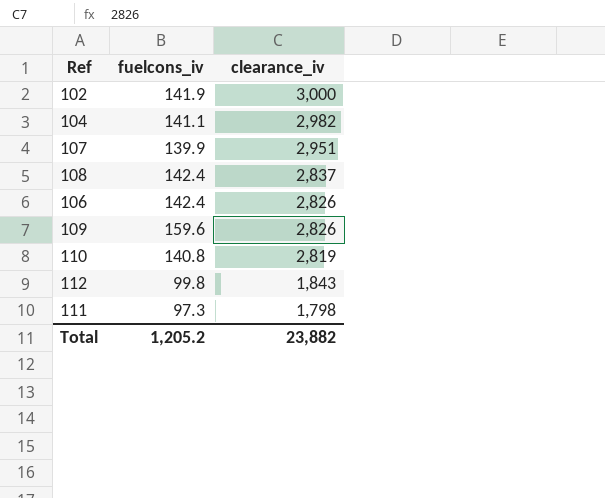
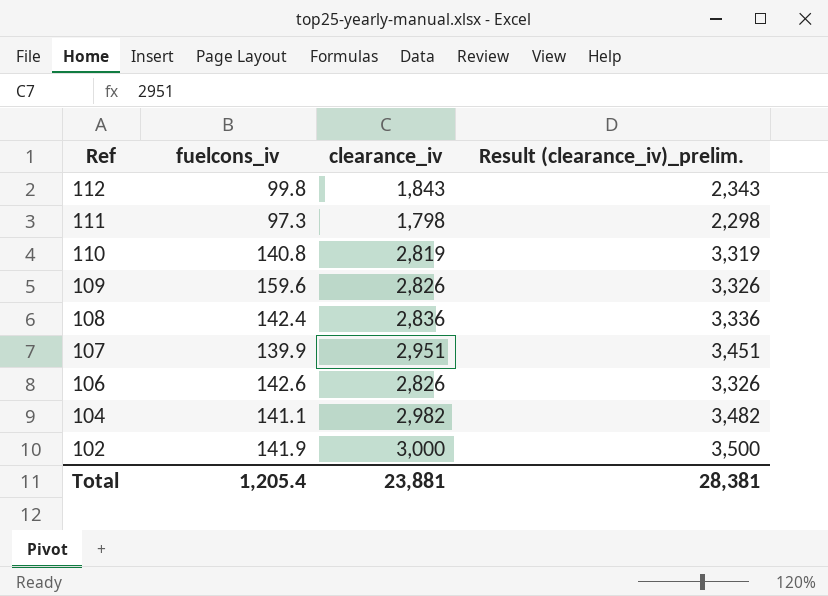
row order: clearance_iv descending -> Ref descending
column Result (clearance_iv)_prelim. | formula: none -> [clearance_iv] + 500
108 | clearance_iv: 2,837 -> 2,836
106 | fuelcons_iv: 142.4 -> 142.6
Total | fuelcons_iv: 1,205.2 -> 1,205.4
Total | clearance_iv: 23,882 -> 23,881

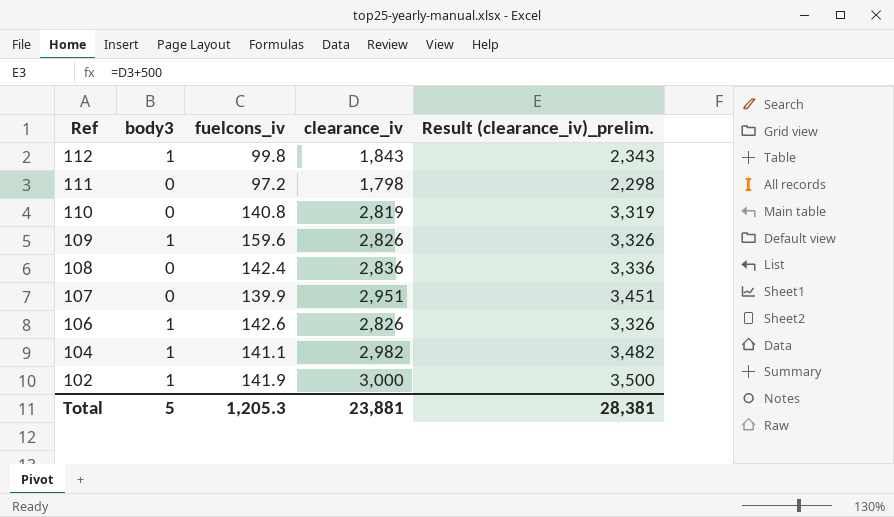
column body3 | position: none -> 2
111 | fuelcons_iv: 97.3 -> 97.2
Total | fuelcons_iv: 1,205.4 -> 1,205.3

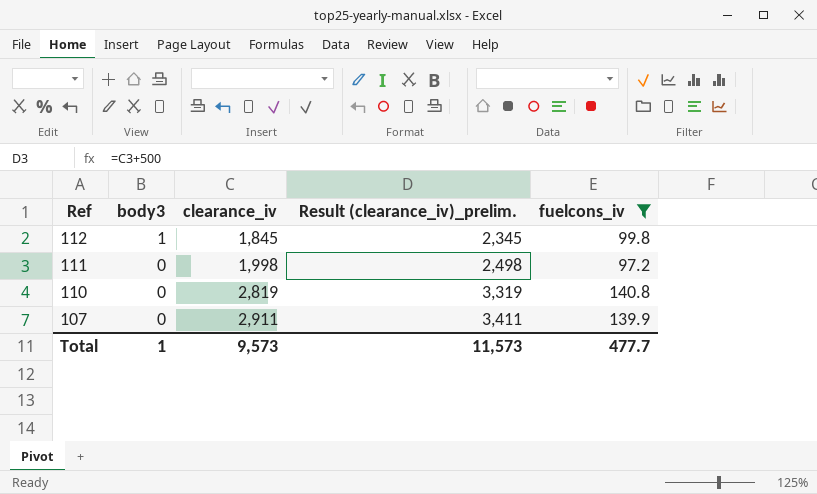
filter: none -> fuelcons_iv <= 140.8
column fuelcons_iv | position: 3 -> 5
112 | clearance_iv: 1,843 -> 1,845
112 | Result (clearance_iv)_prelim.: 2,343 -> 2,345
111 | clearance_iv: 1,798 -> 1,998
111 | Result (clearance_iv)_prelim.: 2,298 -> 2,498
107 | clearance_iv: 2,951 -> 2,911
107 | Result (clearance_iv)_prelim.: 3,451 -> 3,411
Total | body3: 5 -> 1
Total | clearance_iv: 23,881 -> 9,573
Total | Result (clearance_iv)_prelim.: 28,381 -> 11,573
Total | fuelcons_iv: 1,205.3 -> 477.7

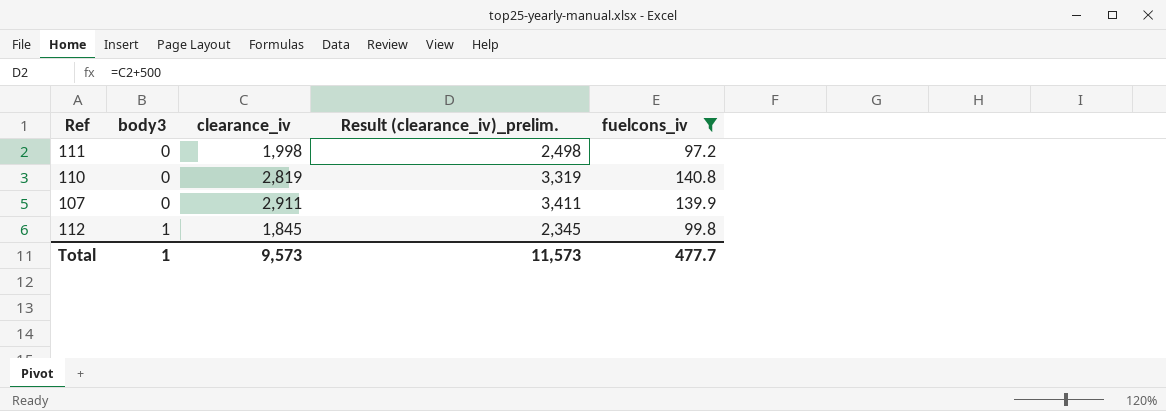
row order: Ref descending -> body3 ascending

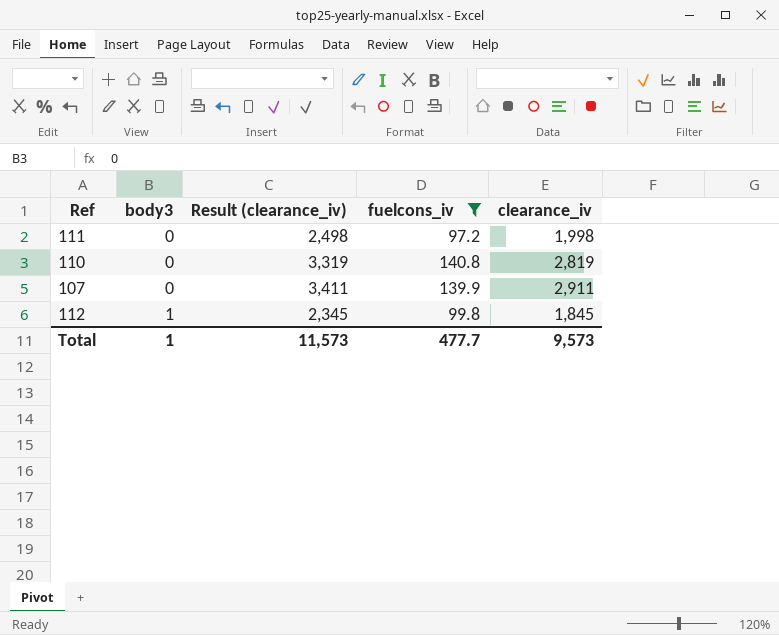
column name: Result (clearance_iv)_prelim. -> Result (clearance_iv)
column clearance_iv | position: 3 -> 5

